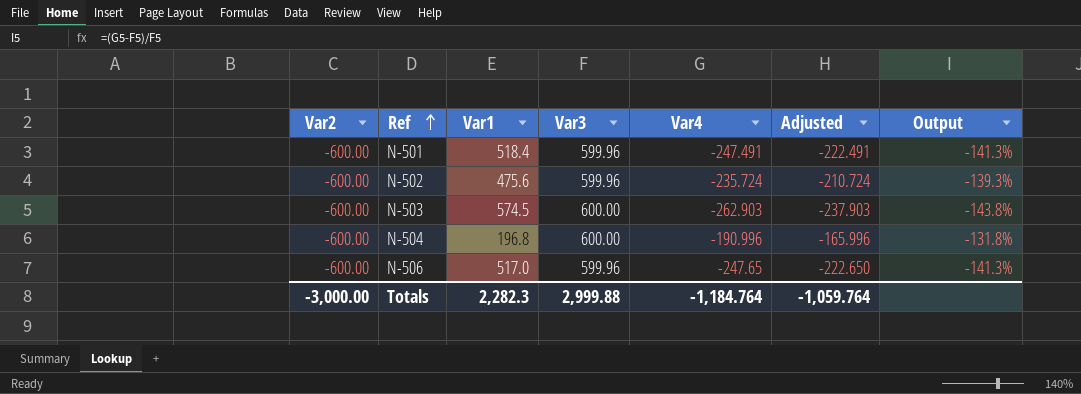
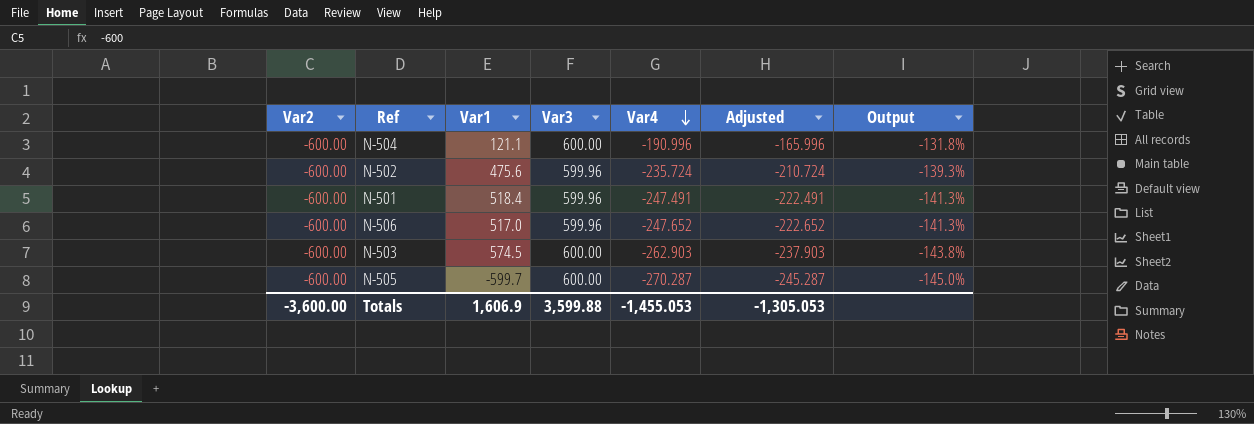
row order: Ref ascending -> Var4 descending
N-504 | Var1: 196.8 -> 121.1
N-506 | Var4: -247.65 -> -247.652
N-506 | Adjusted: -222.650 -> -222.652
row N-505: none -> -600.00 | -599.7 | 600.00 | -270.287 | -245.287 | -145.0%
Totals | Var2: -3,000.00 -> -3,600.00
Totals | Var1: 2,282.3 -> 1,606.9
Totals | Var3: 2,999.88 -> 3,599.88
Totals | Var4: -1,184.764 -> -1,455.053
Totals | Adjusted: -1,059.764 -> -1,305.053

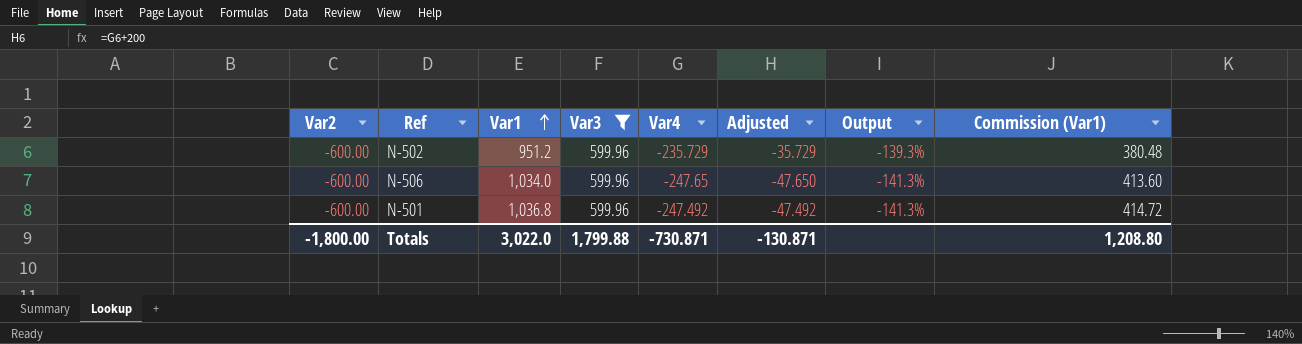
filter: none -> Var3 = 599.96
row order: Var4 descending -> Var1 ascending
column Adjusted | formula: [Var4] + 25 -> [Var4] + 200
column Commission (Var1) | formula: none -> [Var1] * 0.4
N-502 | Var1: 475.6 -> 951.2
N-502 | Var4: -235.724 -> -235.729
N-506 | Var1: 517.0 -> 1,034.0
N-506 | Var4: -247.652 -> -247.65
N-501 | Var1: 518.4 -> 1,036.8
N-501 | Var4: -247.491 -> -247.492
Totals | Var2: -3,600.00 -> -1,800.00
Totals | Var1: 1,606.9 -> 3,022.0
Totals | Var3: 3,599.88 -> 1,799.88
Totals | Var4: -1,455.053 -> -730.871
Totals | Adjusted: -1,305.053 -> -130.871

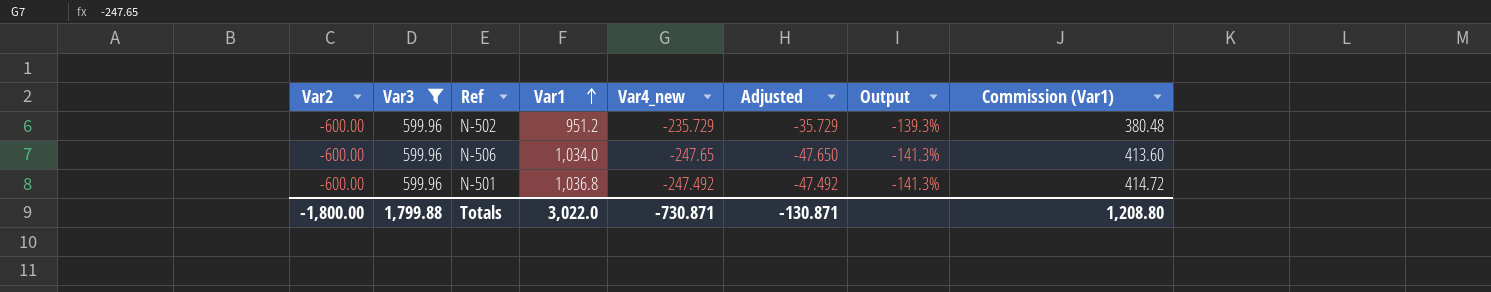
column Var3 | position: 4 -> 2
column name: Var4 -> Var4_new

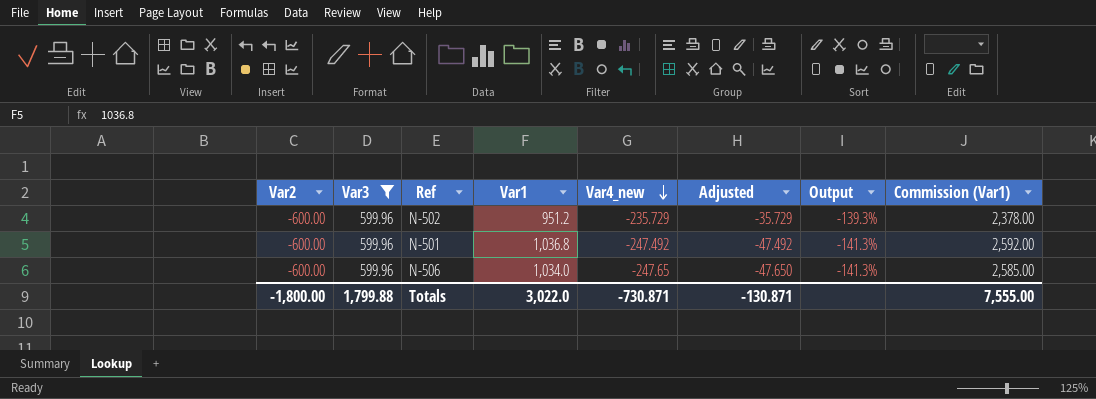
row order: Var1 ascending -> Var4_new descending
column Commission (Var1) | formula: [Var1] * 0.4 -> [Var1] * 2.5
Totals | Commission (Var1): 1,208.80 -> 7,555.00

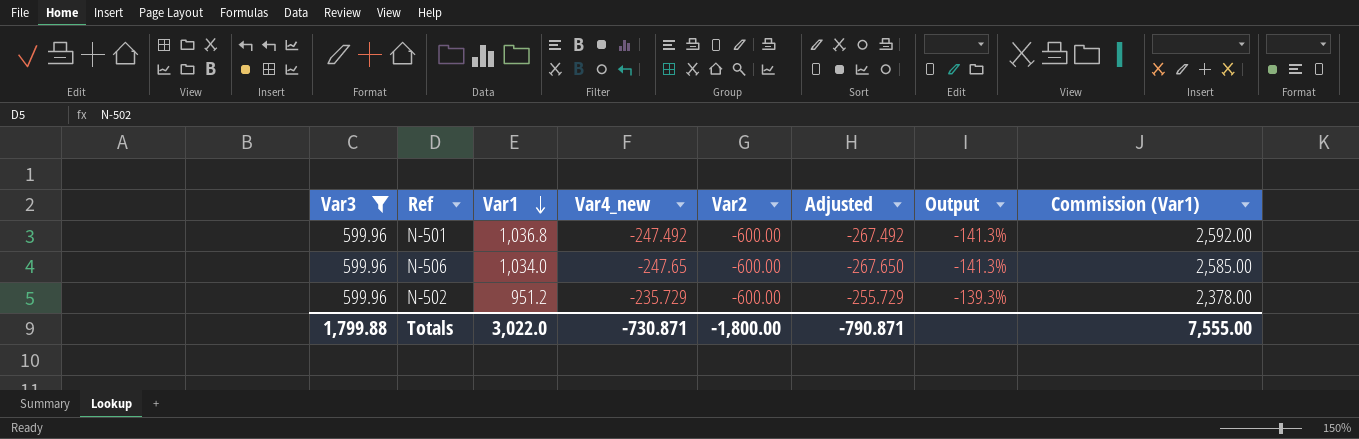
row order: Var4_new descending -> Var1 descending
column Var2 | position: 1 -> 5
column Adjusted | formula: [Var4_new] + 200 -> [Var4_new] - 20
Totals | Adjusted: -130.871 -> -790.871

